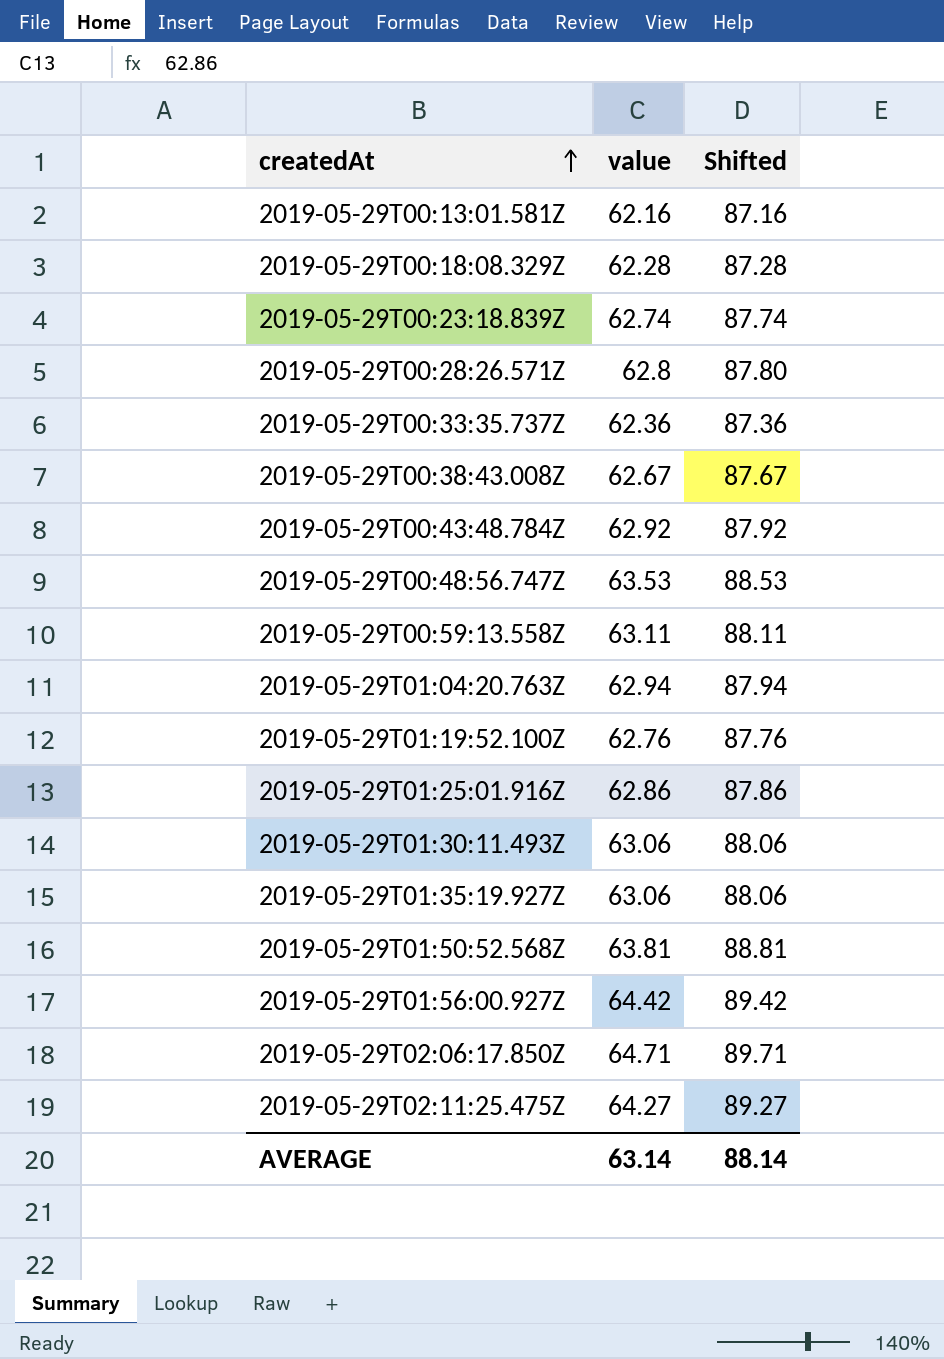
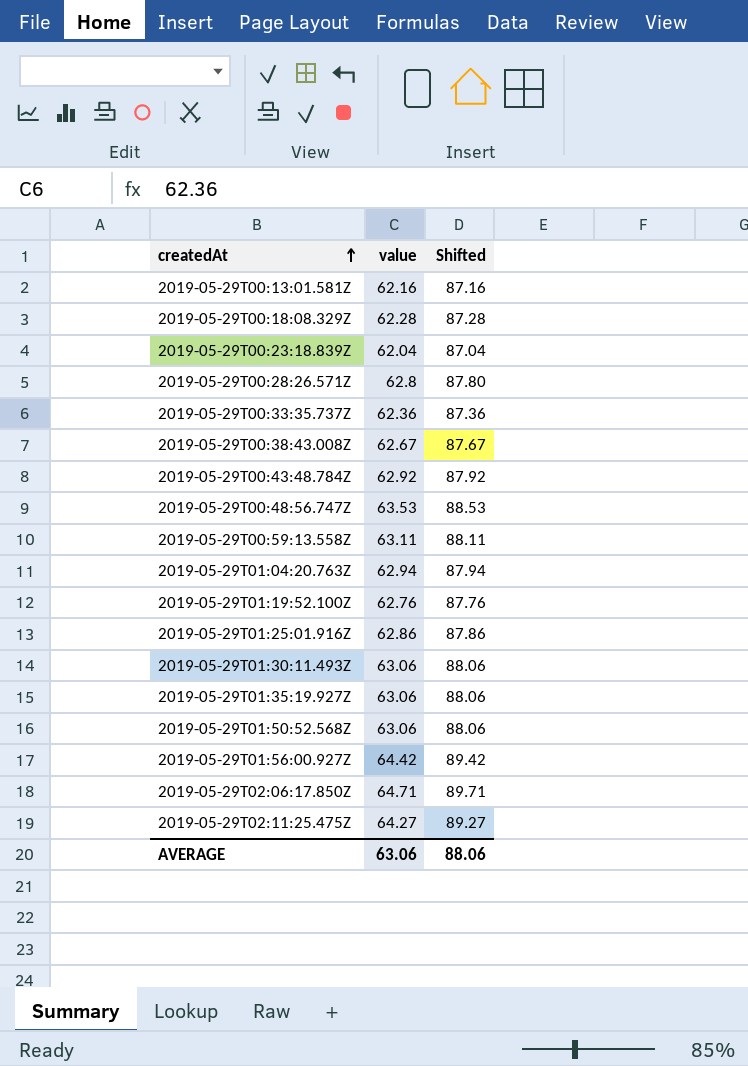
2019-05-29T00:23:18.839Z | value: 62.74 -> 62.04
2019-05-29T00:23:18.839Z | Shifted: 87.74 -> 87.04
2019-05-29T01:50:52.568Z | value: 63.81 -> 63.06
2019-05-29T01:50:52.568Z | Shifted: 88.81 -> 88.06
AVERAGE | value: 63.14 -> 63.06
AVERAGE | Shifted: 88.14 -> 88.06

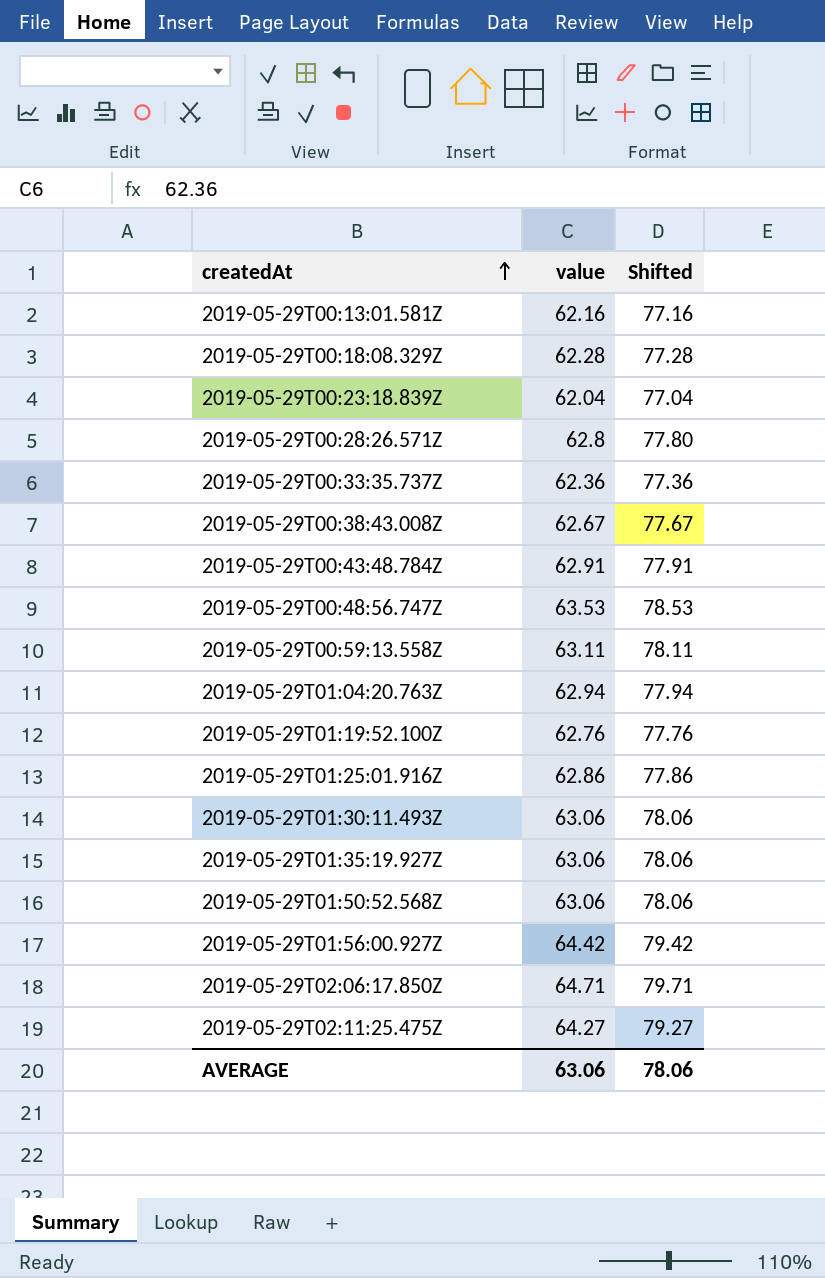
column Shifted | formula: [value] + 25 -> [value] + 15
2019-05-29T00:43:48.784Z | value: 62.92 -> 62.91
AVERAGE | Shifted: 88.06 -> 78.06

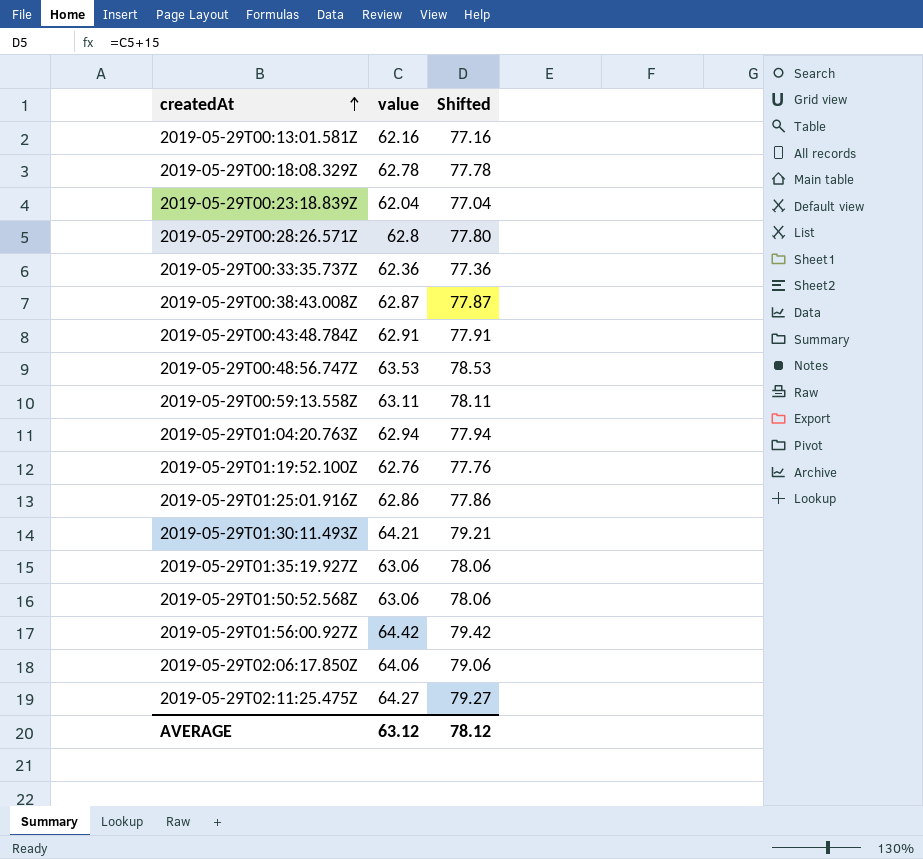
2019-05-29T00:18:08.329Z | value: 62.28 -> 62.78
2019-05-29T00:18:08.329Z | Shifted: 77.28 -> 77.78
2019-05-29T00:38:43.008Z | value: 62.67 -> 62.87
2019-05-29T00:38:43.008Z | Shifted: 77.67 -> 77.87
2019-05-29T01:30:11.493Z | value: 63.06 -> 64.21
2019-05-29T01:30:11.493Z | Shifted: 78.06 -> 79.21
2019-05-29T02:06:17.850Z | value: 64.71 -> 64.06
2019-05-29T02:06:17.850Z | Shifted: 79.71 -> 79.06
AVERAGE | value: 63.06 -> 63.12
AVERAGE | Shifted: 78.06 -> 78.12

